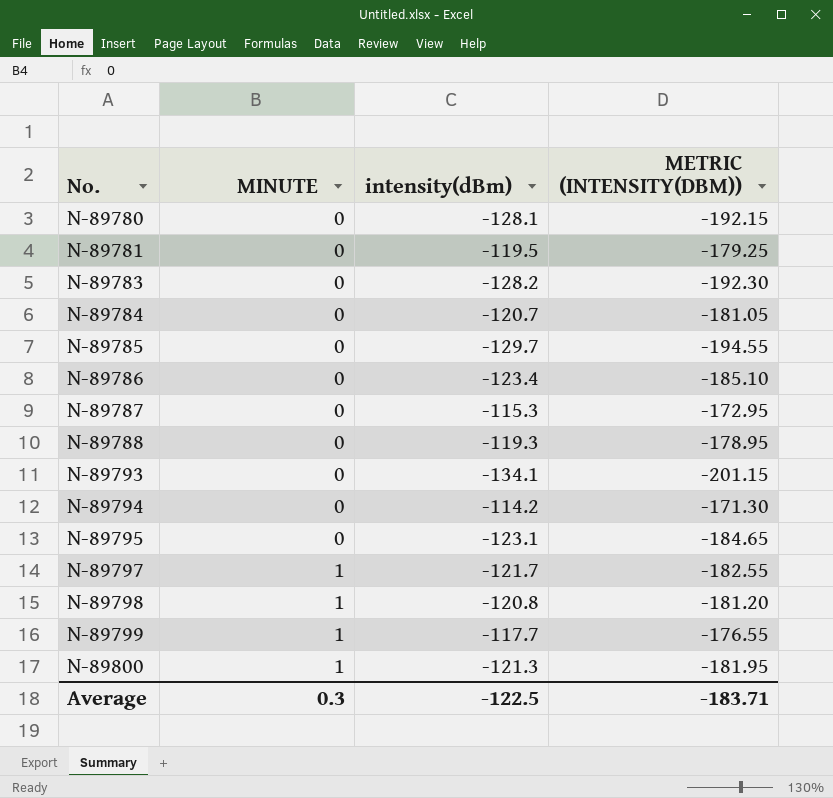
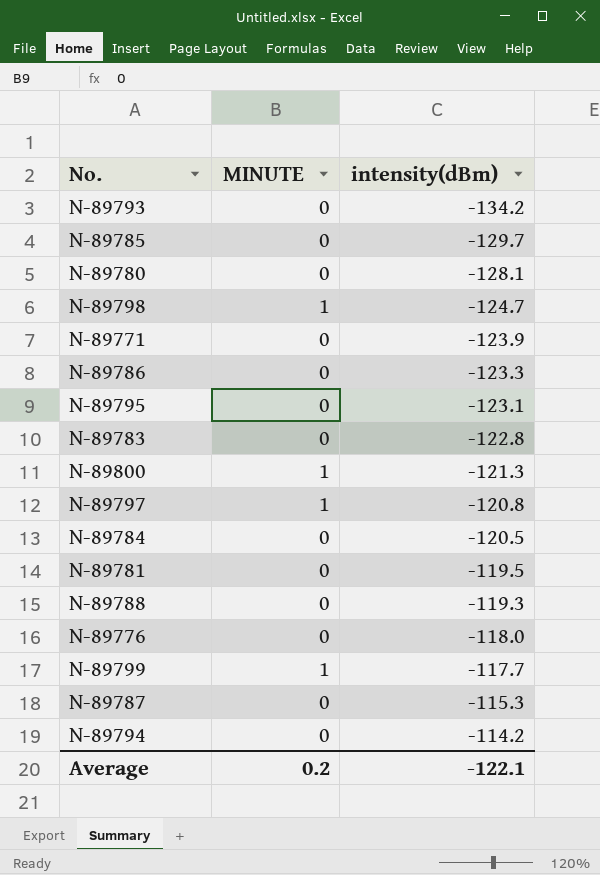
row order: No. ascending -> intensity(dBm) ascending
column METRIC (INTENSITY(DBM)) | formula: [intensity(dBm)] * 1.5 -> none
N-89793 | intensity(dBm): -134.1 -> -134.2
N-89798 | intensity(dBm): -120.8 -> -124.7
row N-89771: none -> 0 | -123.9
N-89786 | intensity(dBm): -123.4 -> -123.3
N-89783 | intensity(dBm): -128.2 -> -122.8
N-89797 | intensity(dBm): -121.7 -> -120.8
N-89784 | intensity(dBm): -120.7 -> -120.5
row N-89776: none -> 0 | -118.0
Average | MINUTE: 0.3 -> 0.2
Average | intensity(dBm): -122.5 -> -122.1

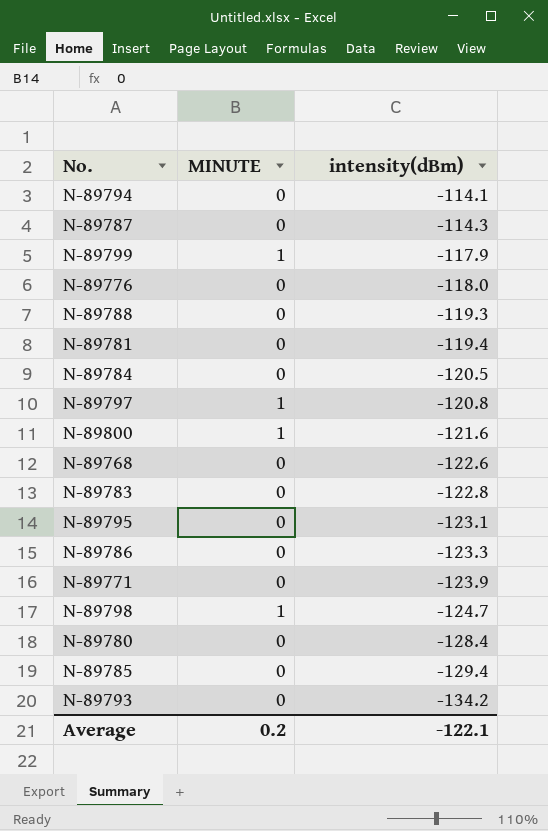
row order: intensity(dBm) ascending -> intensity(dBm) descending
N-89794 | intensity(dBm): -114.2 -> -114.1
N-89787 | intensity(dBm): -115.3 -> -114.3
N-89799 | intensity(dBm): -117.7 -> -117.9
N-89781 | intensity(dBm): -119.5 -> -119.4
N-89800 | intensity(dBm): -121.3 -> -121.6
row N-89768: none -> 0 | -122.6
N-89780 | intensity(dBm): -128.1 -> -128.4
N-89785 | intensity(dBm): -129.7 -> -129.4

